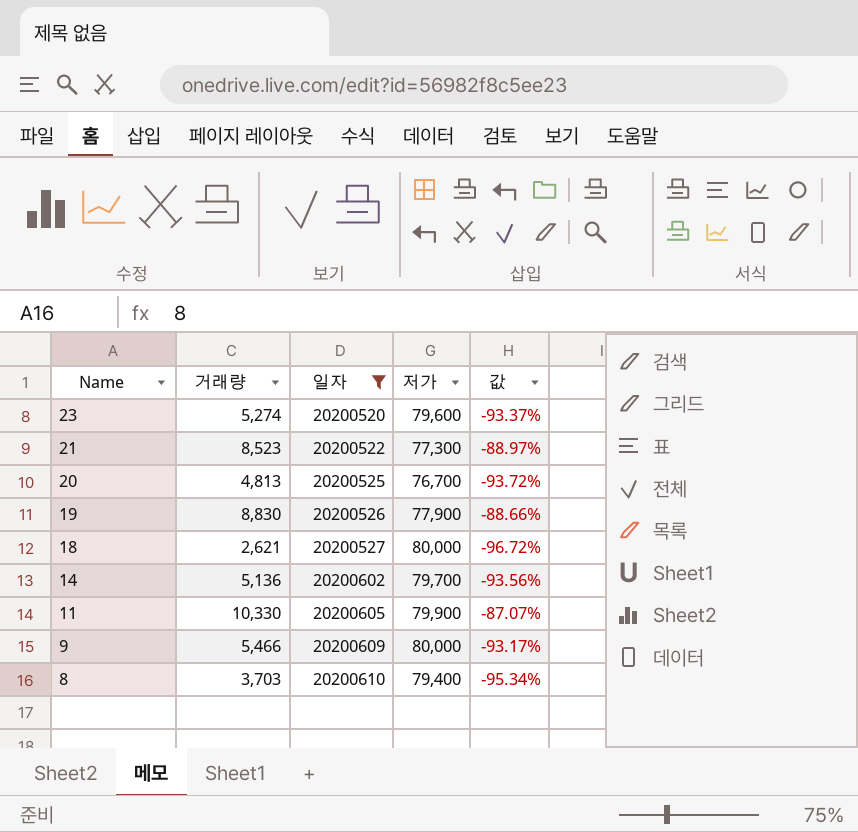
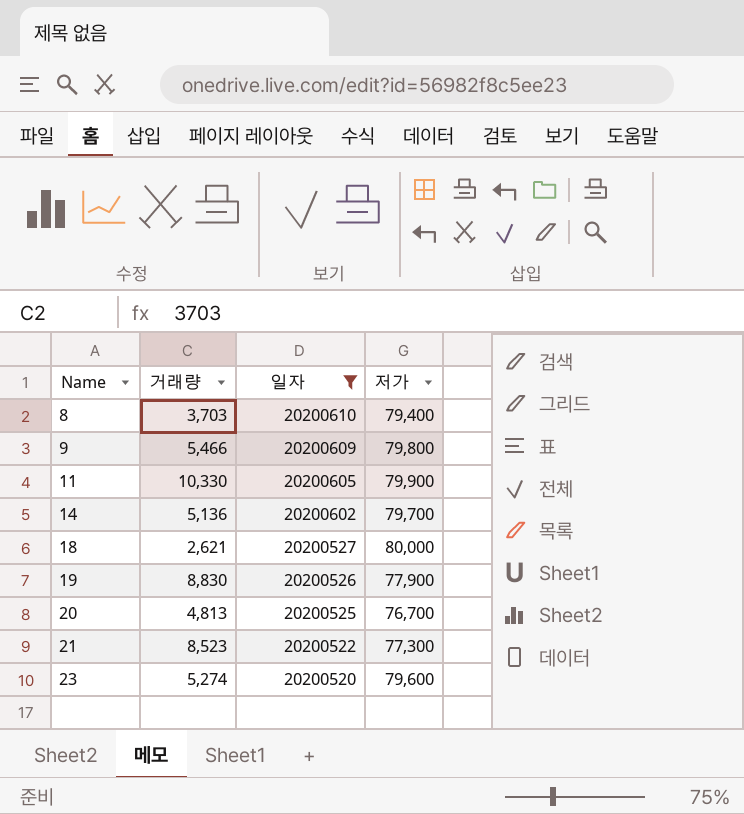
row order: Name descending -> Name ascending
column 값 | formula: ([거래량] - [저가]) / [저가] -> none
9 | 저가: 80,000 -> 79,800

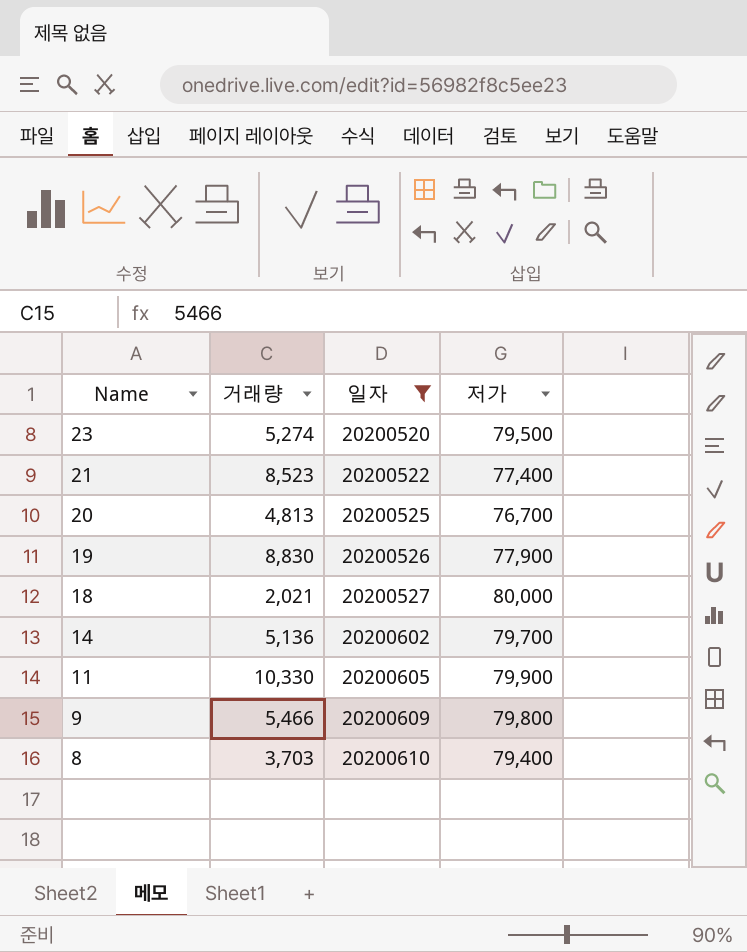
row order: Name ascending -> Name descending
23 | 저가: 79,600 -> 79,500
21 | 저가: 77,300 -> 77,400
18 | 거래량: 2,621 -> 2,021

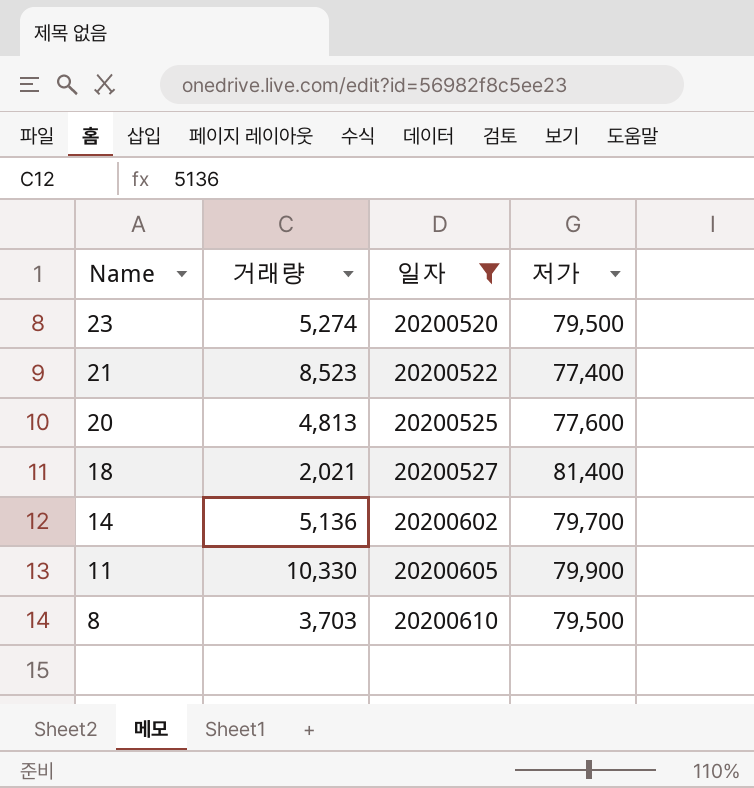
row 19: 8,830 | 20200526 | 77,900 -> none
row 9: 5,466 | 20200609 | 79,800 -> none
20 | 저가: 76,700 -> 77,600
18 | 저가: 80,000 -> 81,400
8 | 저가: 79,400 -> 79,500

